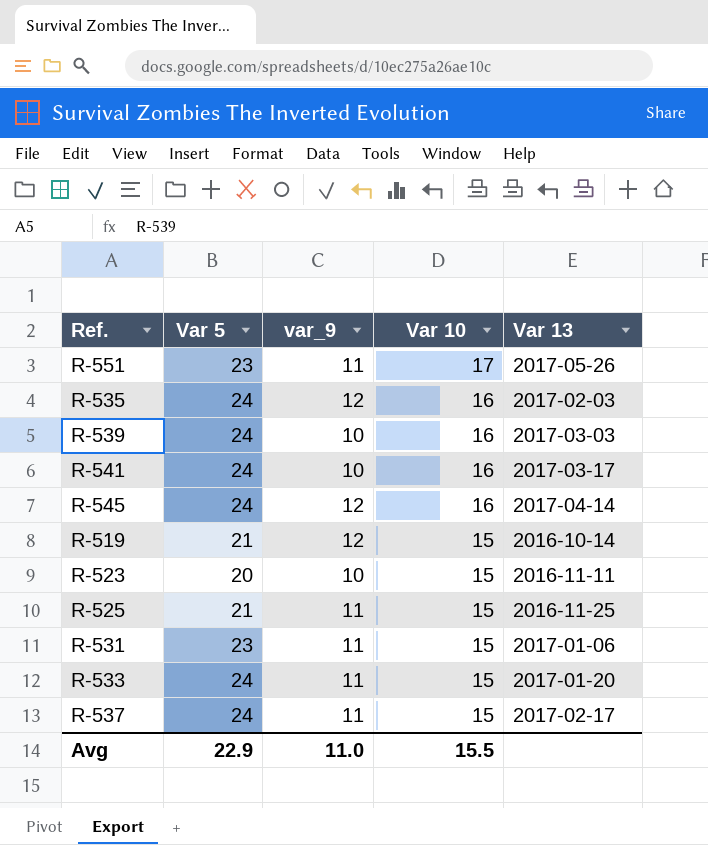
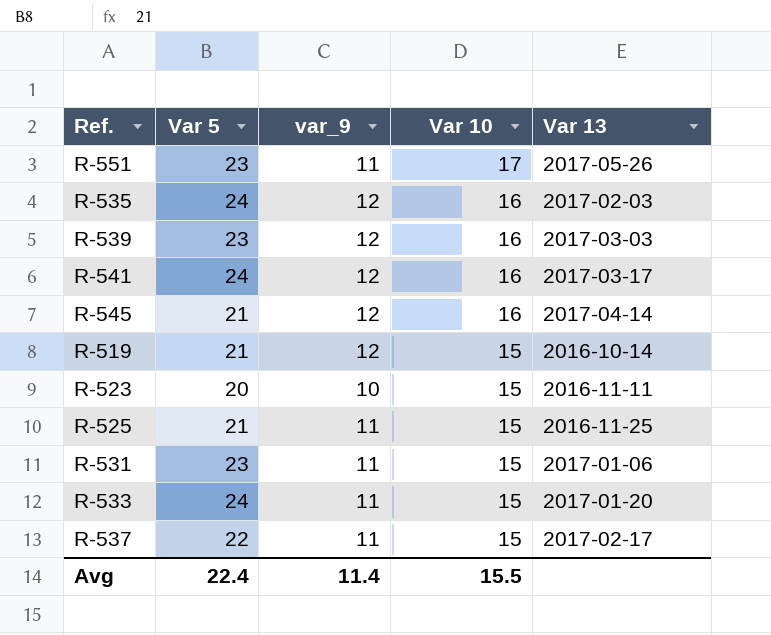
R-539 | Var 5: 24 -> 23
R-539 | var_9: 10 -> 12
R-541 | var_9: 10 -> 12
R-545 | Var 5: 24 -> 21
R-537 | Var 5: 24 -> 22
Avg | Var 5: 22.9 -> 22.4
Avg | var_9: 11.0 -> 11.4

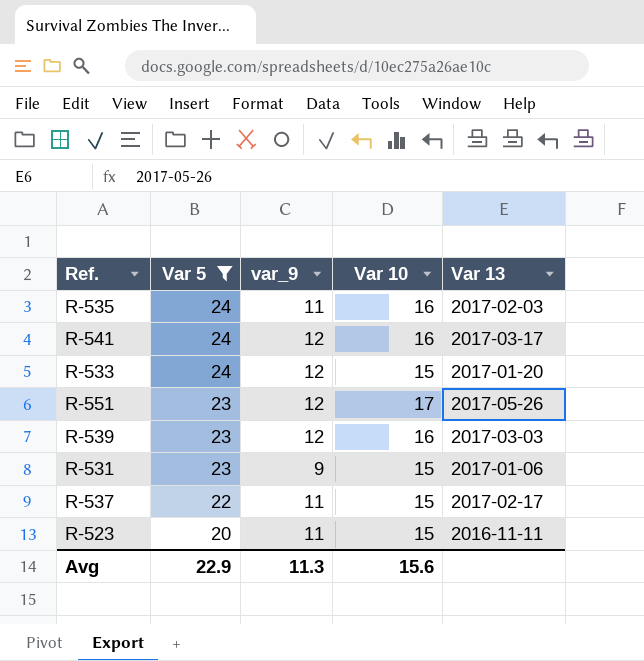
filter: none -> Var 5 != 21
row order: Var 10 descending -> Var 5 descending
R-535 | var_9: 12 -> 11
R-533 | var_9: 11 -> 12
R-551 | var_9: 11 -> 12
R-531 | var_9: 11 -> 9
R-523 | var_9: 10 -> 11
Avg | Var 5: 22.4 -> 22.9
Avg | var_9: 11.4 -> 11.3
Avg | Var 10: 15.5 -> 15.6

